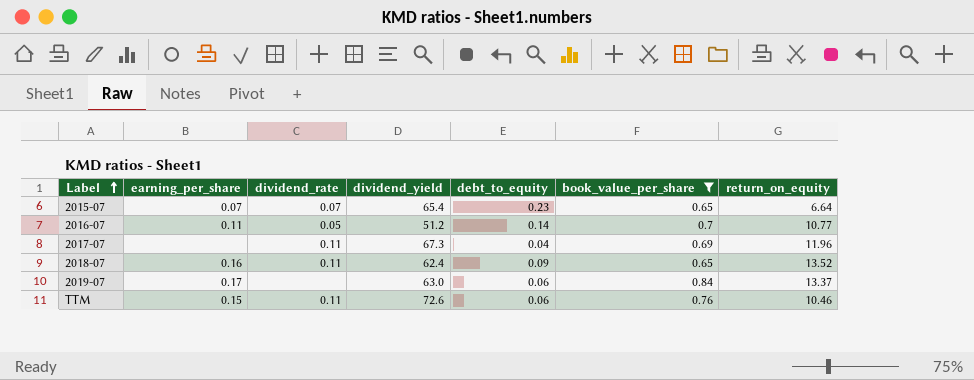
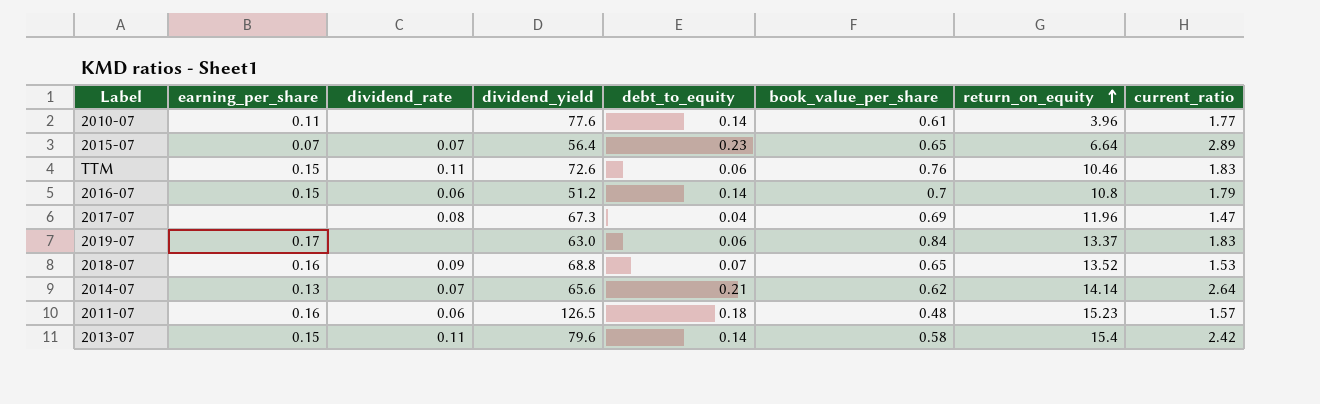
filter: book_value_per_share >= 0.65 -> none
row order: Label ascending -> return_on_equity ascending
column current_ratio | position: none -> 8
2015-07 | dividend_yield: 65.4 -> 56.4
2016-07 | earning_per_share: 0.11 -> 0.15
2016-07 | dividend_rate: 0.05 -> 0.06
2016-07 | return_on_equity: 10.77 -> 10.8
2017-07 | dividend_rate: 0.11 -> 0.08
2018-07 | dividend_rate: 0.11 -> 0.09
2018-07 | dividend_yield: 62.4 -> 68.8
2018-07 | debt_to_equity: 0.09 -> 0.07

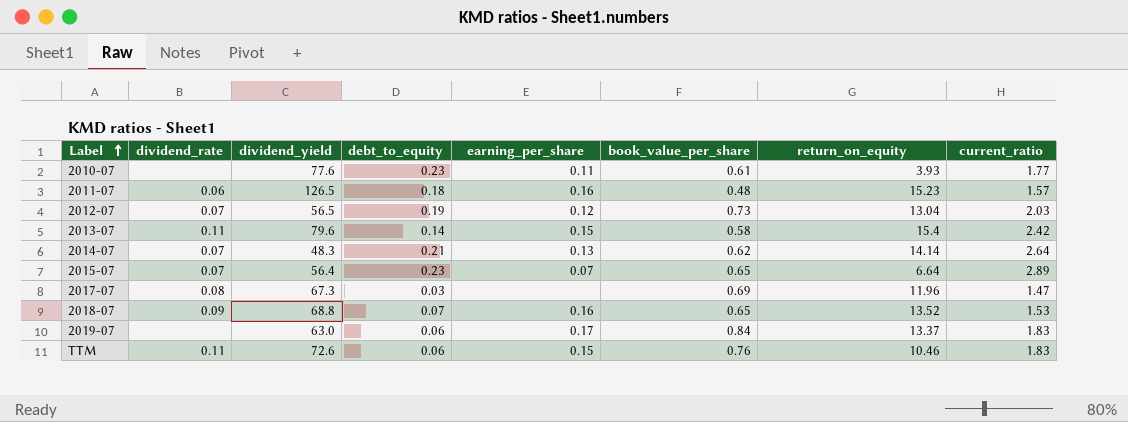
row order: return_on_equity ascending -> Label ascending
column earning_per_share | position: 2 -> 5
row 2016-07: 0.15 | 0.06 | 51.2 | 0.14 | 0.7 | 10.8 | 1.79 -> none
2010-07 | debt_to_equity: 0.14 -> 0.23
2010-07 | return_on_equity: 3.96 -> 3.93
row 2012-07: none -> 0.07 | 56.5 | 0.19 | 0.12 | 0.73 | 13.04 | 2.03
2014-07 | dividend_yield: 65.6 -> 48.3
2017-07 | debt_to_equity: 0.04 -> 0.03

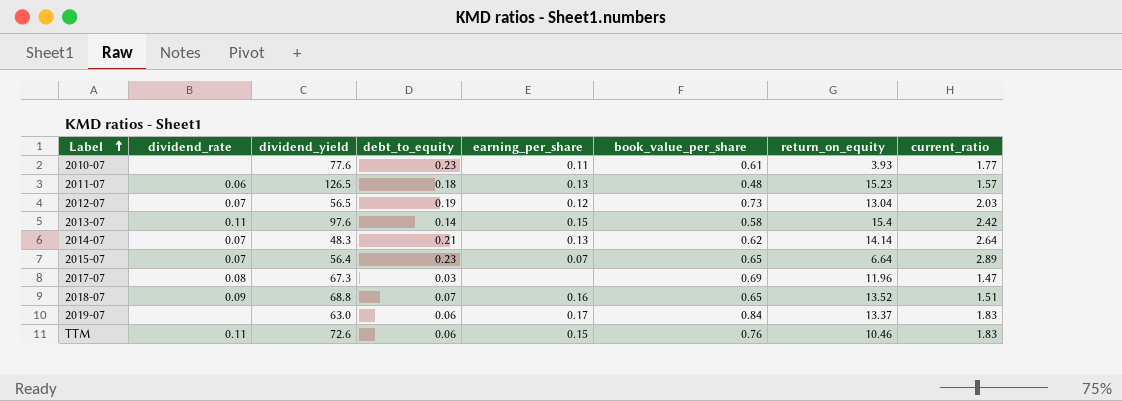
2011-07 | earning_per_share: 0.16 -> 0.13
2013-07 | dividend_yield: 79.6 -> 97.6
2018-07 | current_ratio: 1.53 -> 1.51

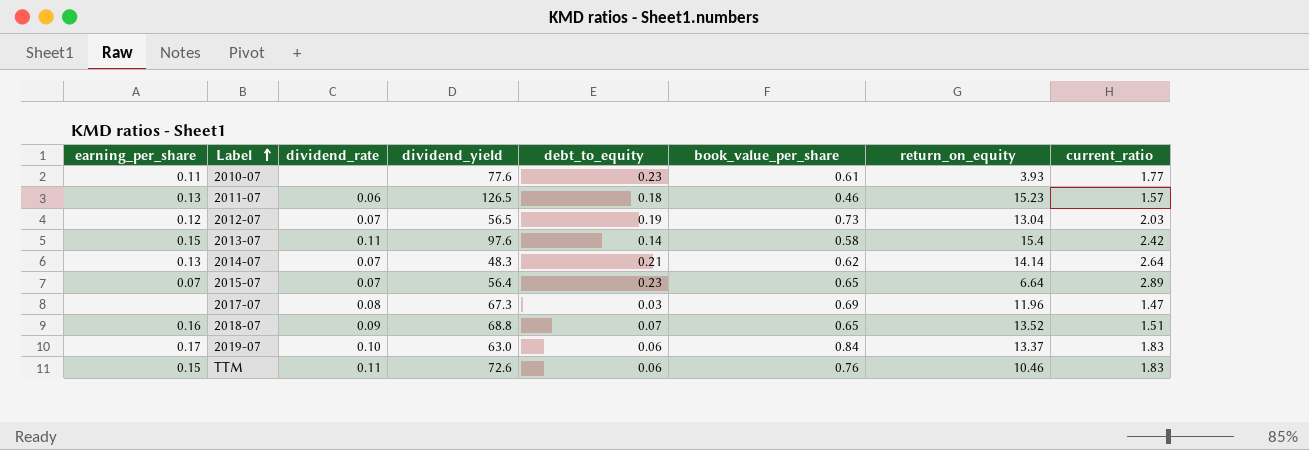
column earning_per_share | position: 5 -> 1
2011-07 | book_value_per_share: 0.48 -> 0.46
2019-07 | dividend_rate: none -> 0.10

